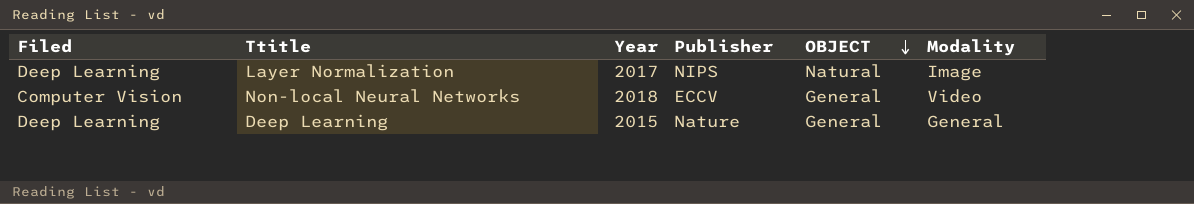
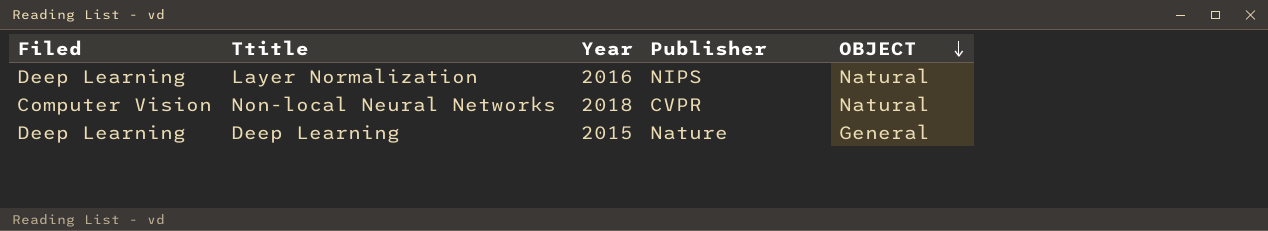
column Modality | position: 6 -> none
Layer Normalization | Year: 2017 -> 2016
Non-local Neural Networks | Publisher: ECCV -> CVPR
Non-local Neural Networks | OBJECT: General -> Natural

